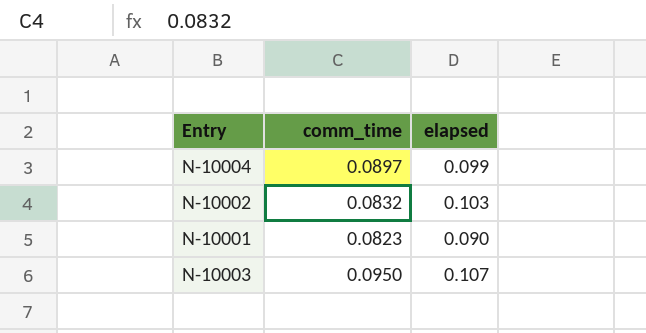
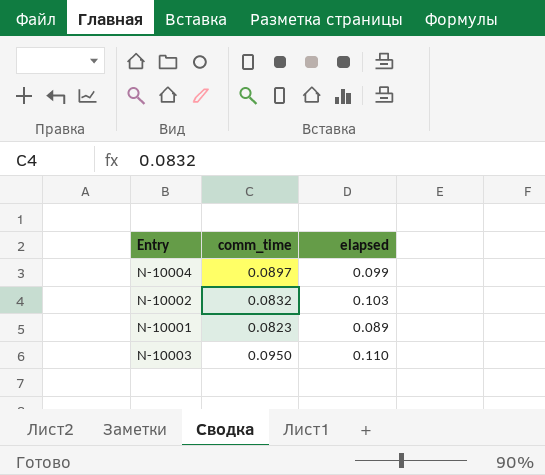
N-10001 | elapsed: 0.090 -> 0.089
N-10003 | elapsed: 0.107 -> 0.110

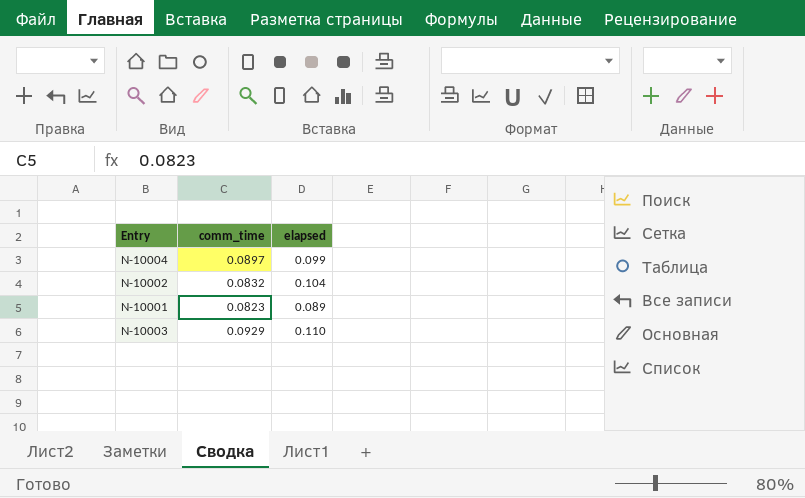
N-10002 | elapsed: 0.103 -> 0.104
N-10003 | comm_time: 0.0950 -> 0.0929

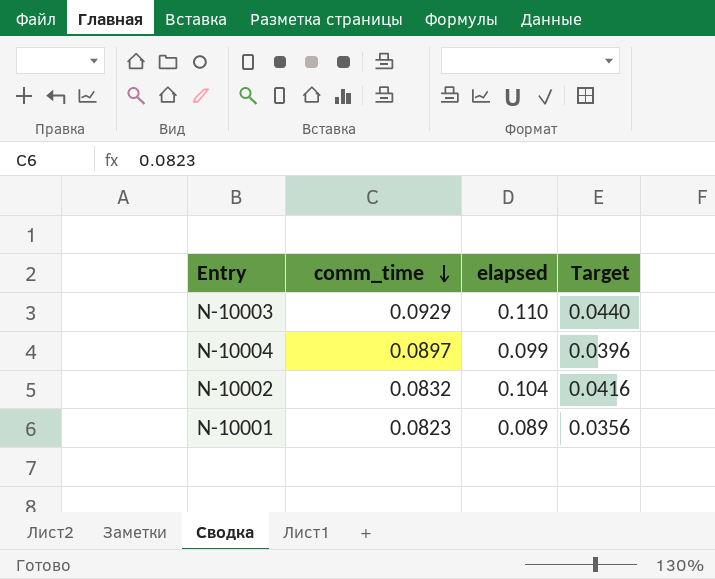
row order: none -> comm_time descending
column Target | formula: none -> [elapsed] * 0.4

